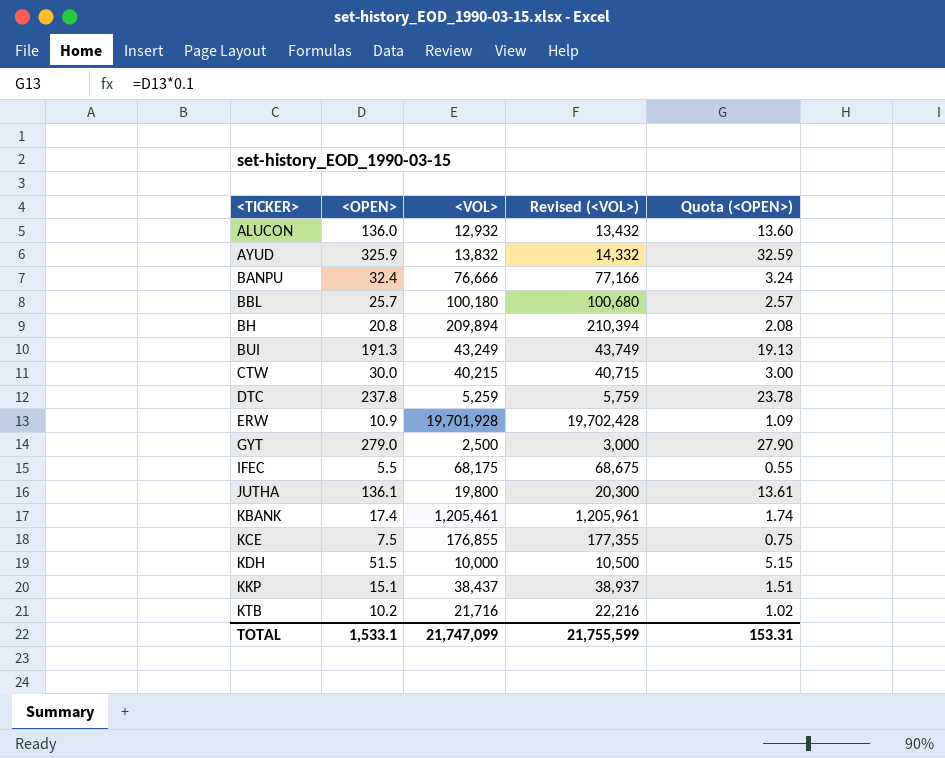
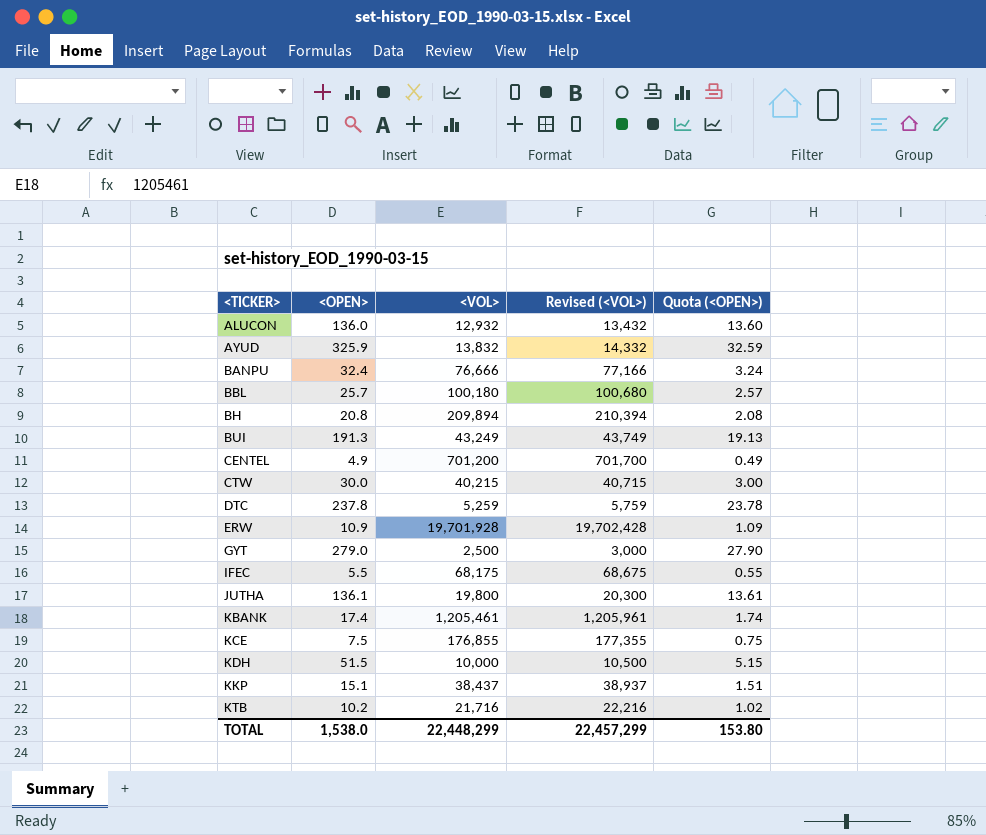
row CENTEL: none -> 4.9 | 701,200 | 701,700 | 0.49
TOTAL | <OPEN>: 1,533.1 -> 1,538.0
TOTAL | <VOL>: 21,747,099 -> 22,448,299
TOTAL | Revised (<VOL>): 21,755,599 -> 22,457,299
TOTAL | Quota (<OPEN>): 153.31 -> 153.80

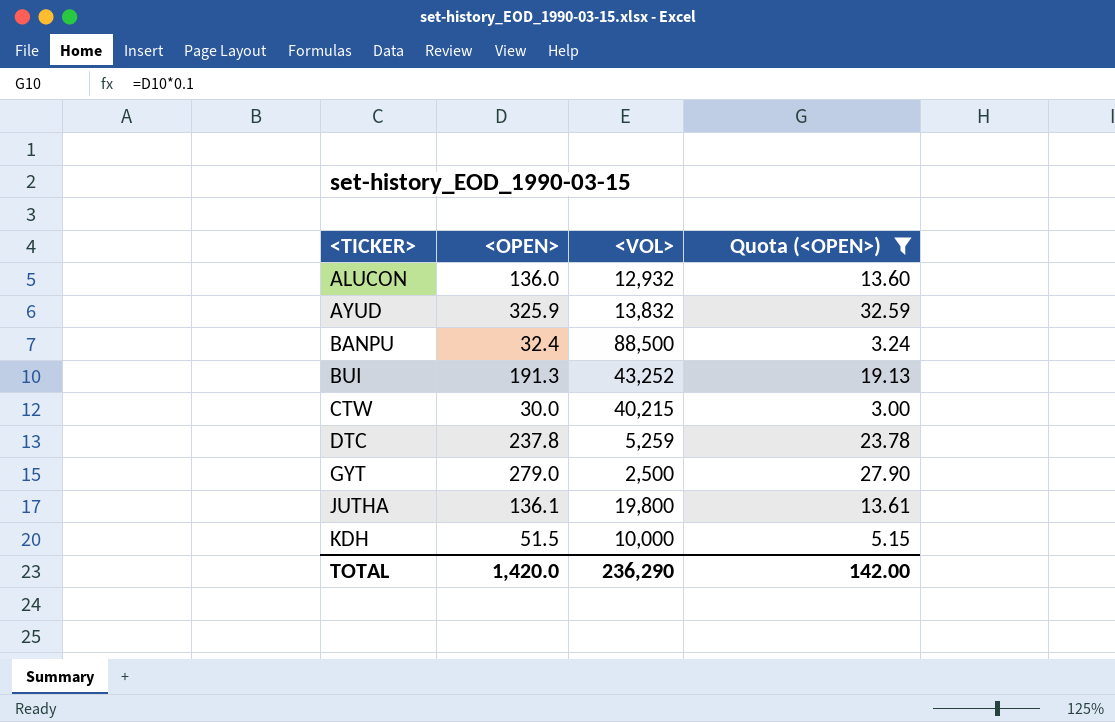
filter: none -> Quota (<OPEN>) >= 3.00
column Revised (<VOL>) | formula: [<VOL>] + 500 -> none
BANPU | <VOL>: 76,666 -> 88,500
BUI | <VOL>: 43,249 -> 43,252
TOTAL | <OPEN>: 1,538.0 -> 1,420.0
TOTAL | <VOL>: 22,448,299 -> 236,290
TOTAL | Quota (<OPEN>): 153.80 -> 142.00

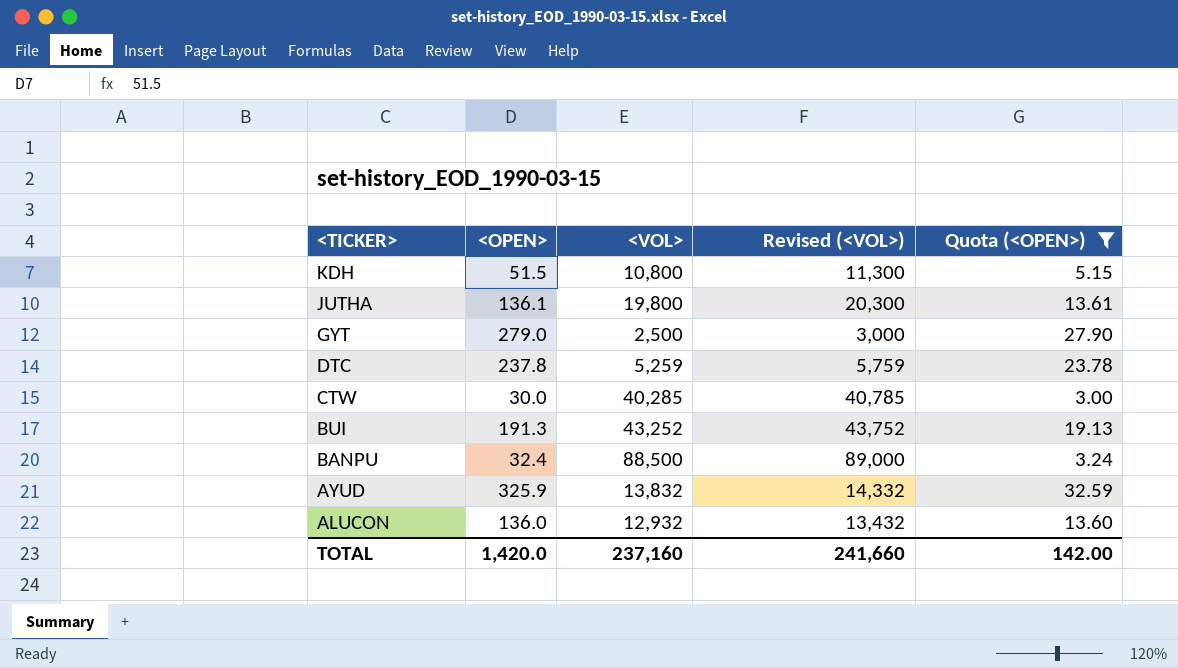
row order: <TICKER> ascending -> <TICKER> descending
column Revised (<VOL>) | formula: none -> [<VOL>] + 500
KDH | <VOL>: 10,000 -> 10,800
CTW | <VOL>: 40,215 -> 40,285
TOTAL | <VOL>: 236,290 -> 237,160

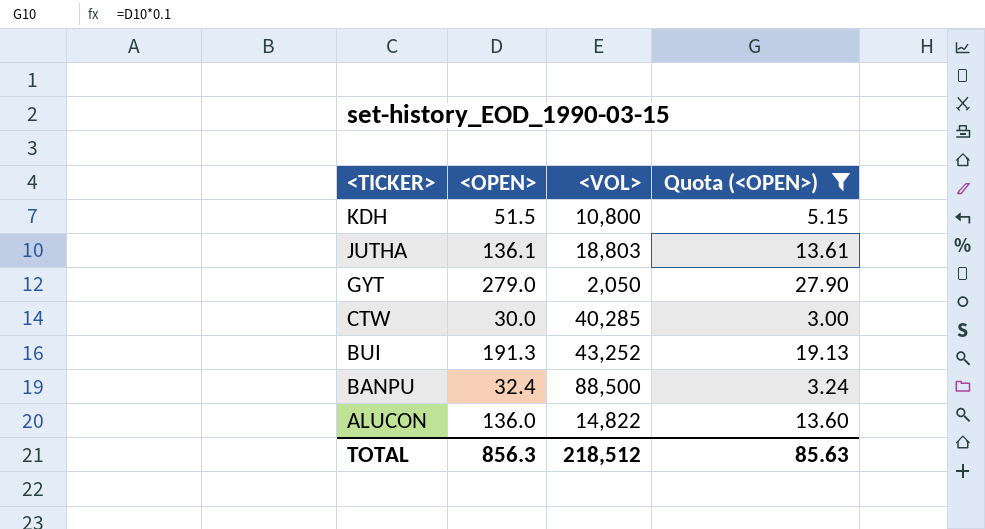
column Revised (<VOL>) | formula: [<VOL>] + 500 -> none
row DTC: 237.8 | 5,259 | 5,759 | 23.78 -> none
row AYUD: 325.9 | 13,832 | 14,332 | 32.59 -> none
JUTHA | <VOL>: 19,800 -> 18,803
GYT | <VOL>: 2,500 -> 2,050
ALUCON | <VOL>: 12,932 -> 14,822
TOTAL | <OPEN>: 1,420.0 -> 856.3
TOTAL | <VOL>: 237,160 -> 218,512
TOTAL | Quota (<OPEN>): 142.00 -> 85.63

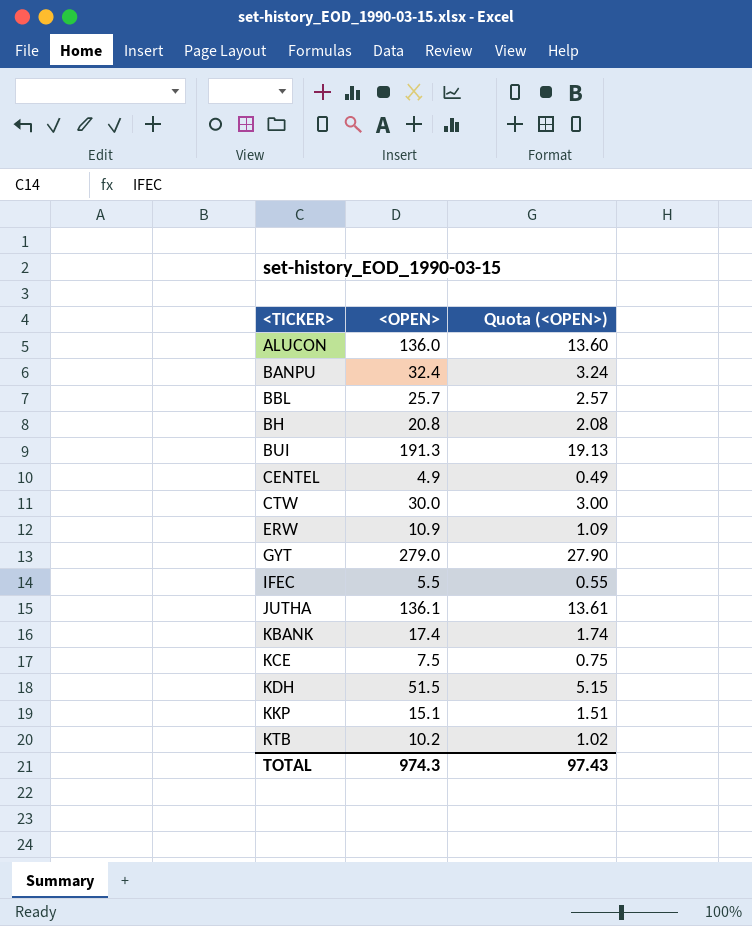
filter: Quota (<OPEN>) >= 3.00 -> none
row order: <TICKER> descending -> <TICKER> ascending
column <VOL> | position: 3 -> none
TOTAL | <OPEN>: 856.3 -> 974.3
TOTAL | Quota (<OPEN>): 85.63 -> 97.43

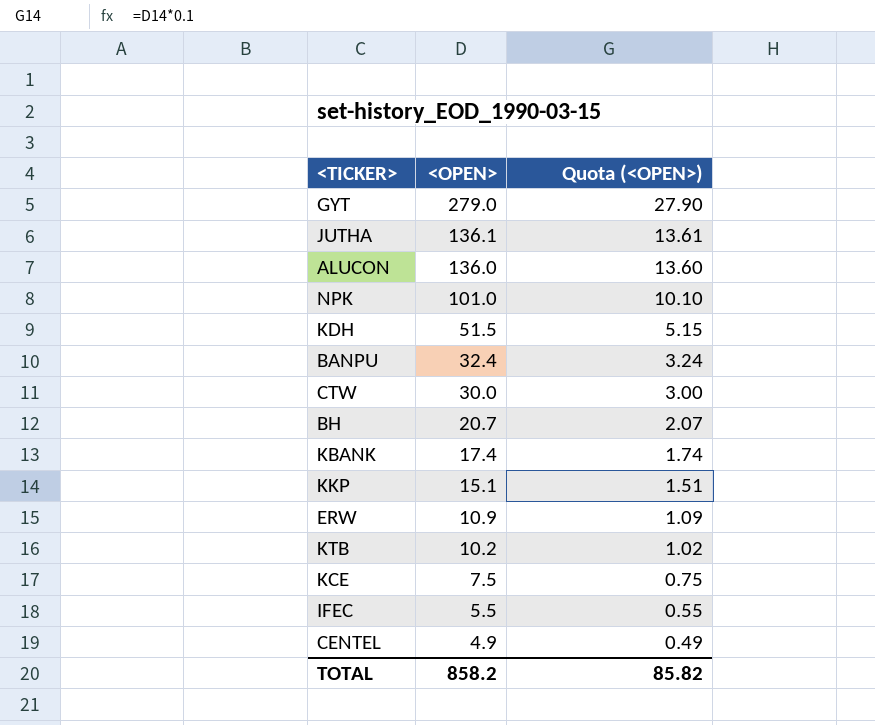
row order: <TICKER> ascending -> <OPEN> descending
row BBL: 25.7 | 2.57 -> none
row BUI: 191.3 | 19.13 -> none
row NPK: none -> 101.0 | 10.10
BH | <OPEN>: 20.8 -> 20.7
BH | Quota (<OPEN>): 2.08 -> 2.07
TOTAL | <OPEN>: 974.3 -> 858.2
TOTAL | Quota (<OPEN>): 97.43 -> 85.82

